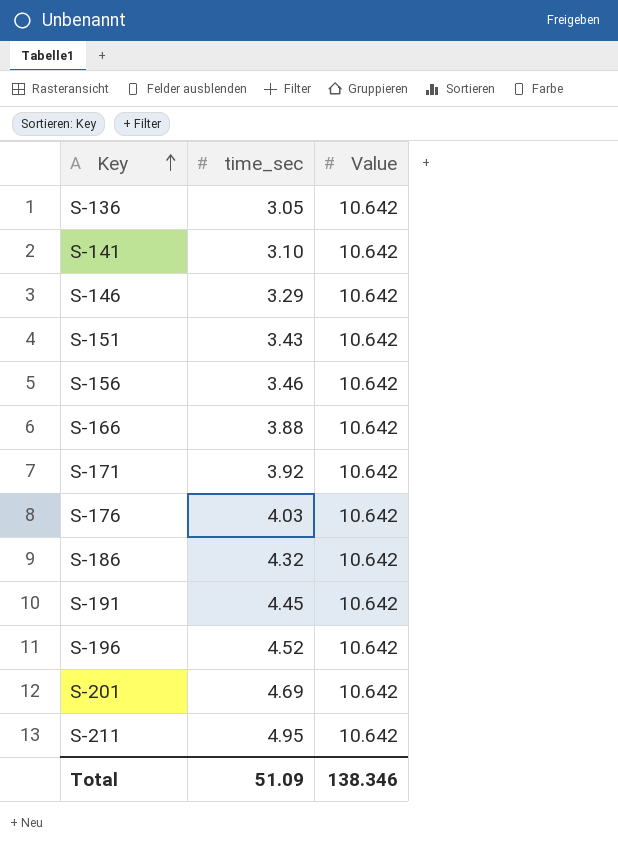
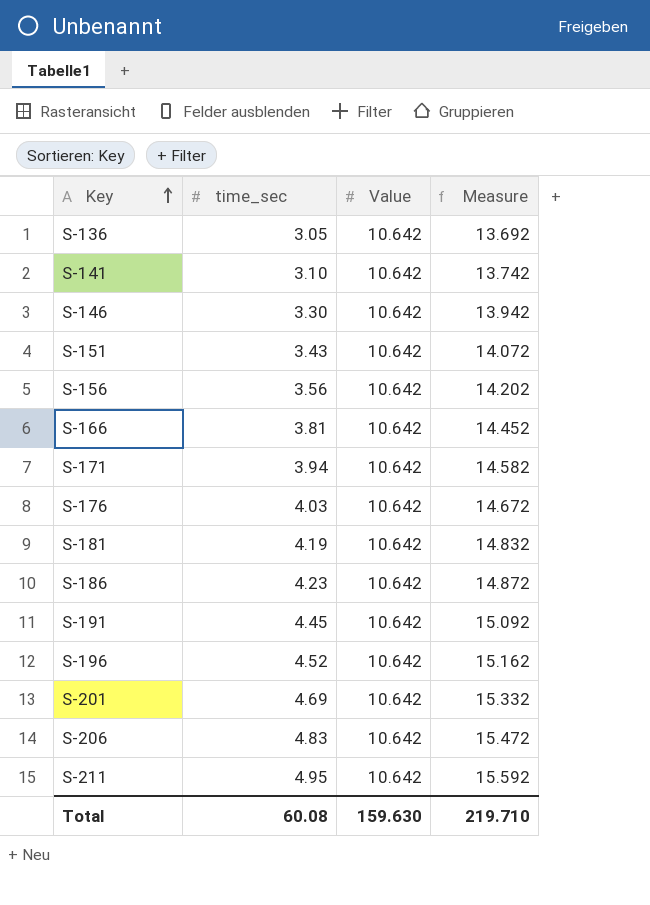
column Measure | formula: none -> [time_sec] + [Value]
S-146 | time_sec: 3.29 -> 3.30
S-156 | time_sec: 3.46 -> 3.56
S-166 | time_sec: 3.88 -> 3.81
S-171 | time_sec: 3.92 -> 3.94
row S-181: none -> 4.19 | 10.642 | 14.832
S-186 | time_sec: 4.32 -> 4.23
row S-206: none -> 4.83 | 10.642 | 15.472
Total | time_sec: 51.09 -> 60.08
Total | Value: 138.346 -> 159.630

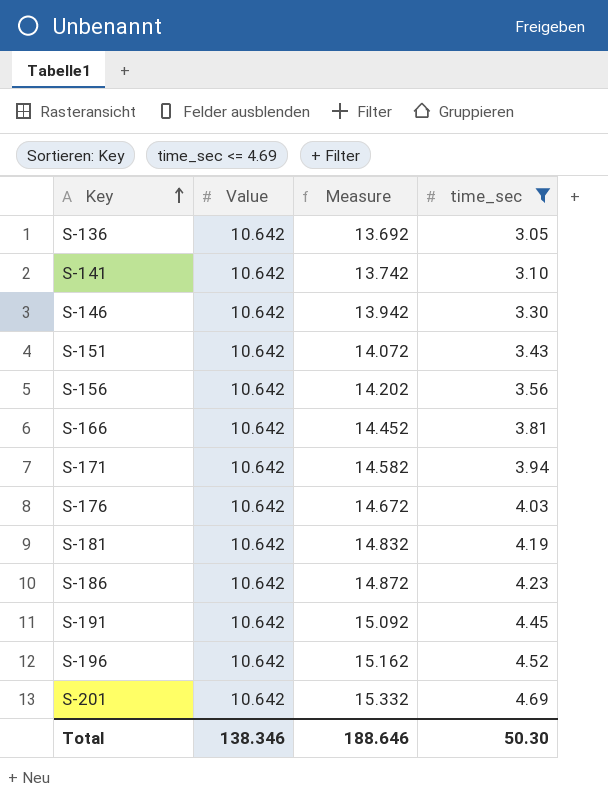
filter: none -> time_sec <= 4.69
column time_sec | position: 2 -> 4
Total | Value: 159.630 -> 138.346
Total | Measure: 219.710 -> 188.646
Total | time_sec: 60.08 -> 50.30

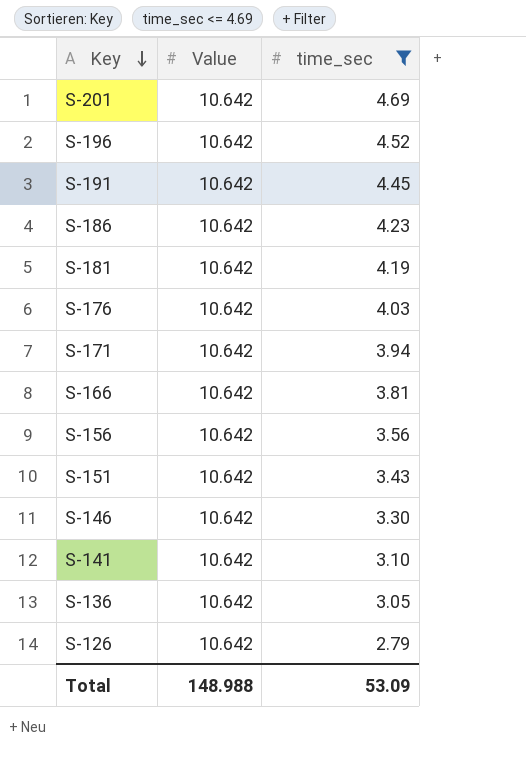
row order: Key ascending -> Key descending
column Measure | formula: [Value] + [time_sec] -> none
row S-126: none -> 10.642 | 2.79
Total | Value: 138.346 -> 148.988
Total | time_sec: 50.30 -> 53.09

